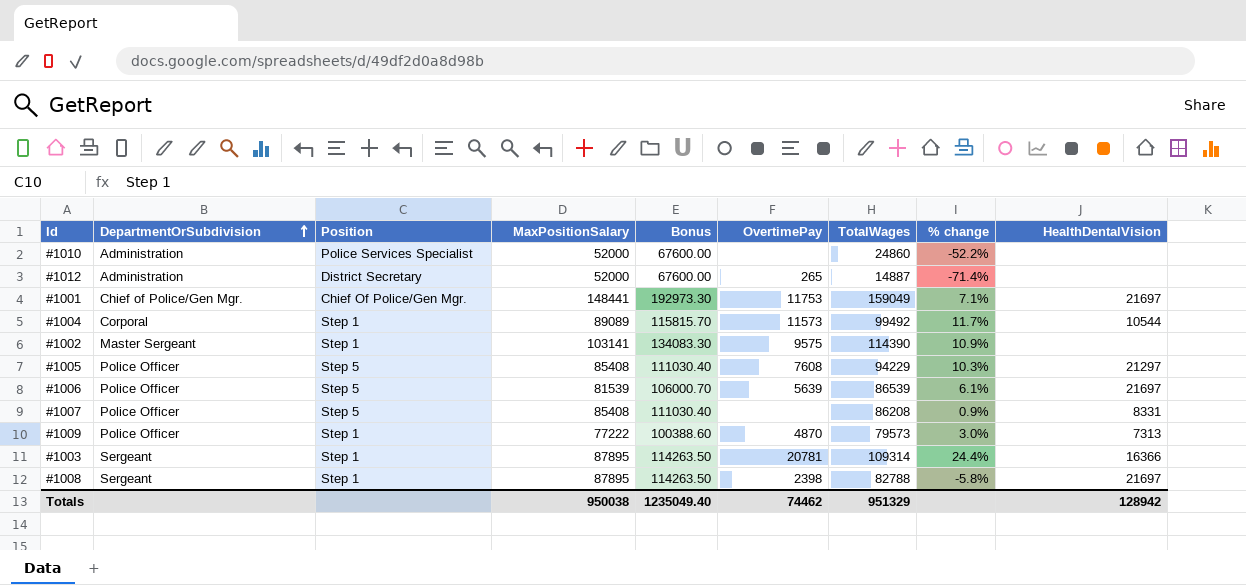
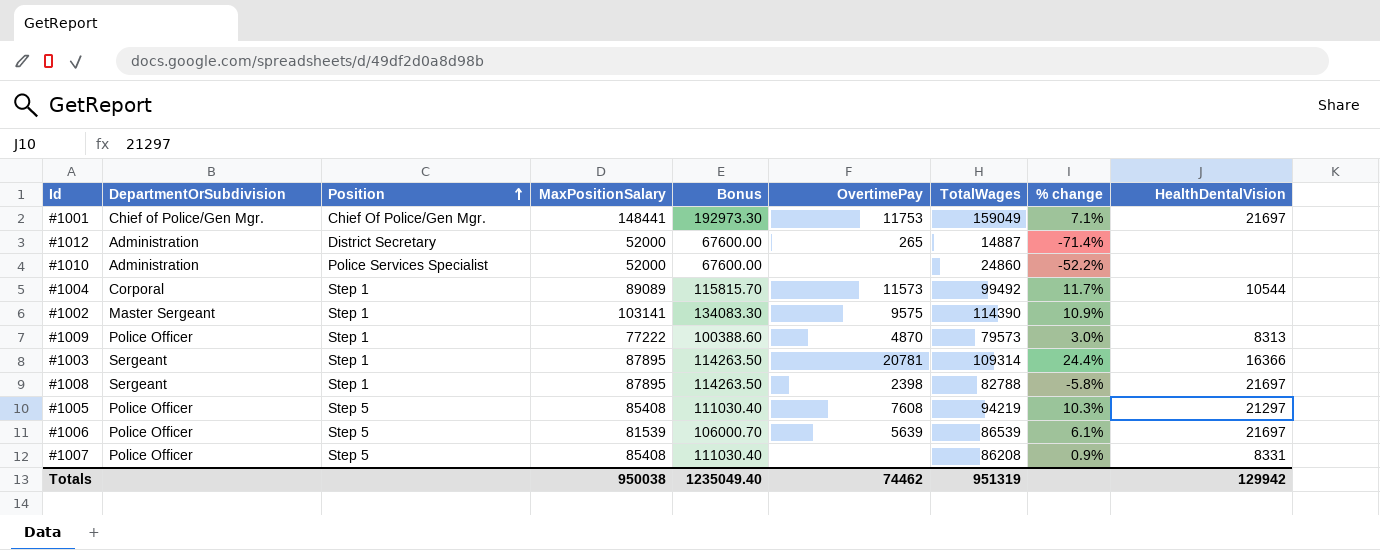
row order: DepartmentOrSubdivision ascending -> Position ascending
#1009 | HealthDentalVision: 7313 -> 8313
#1005 | TotalWages: 94229 -> 94219
Totals | TotalWages: 951329 -> 951319
Totals | HealthDentalVision: 128942 -> 129942

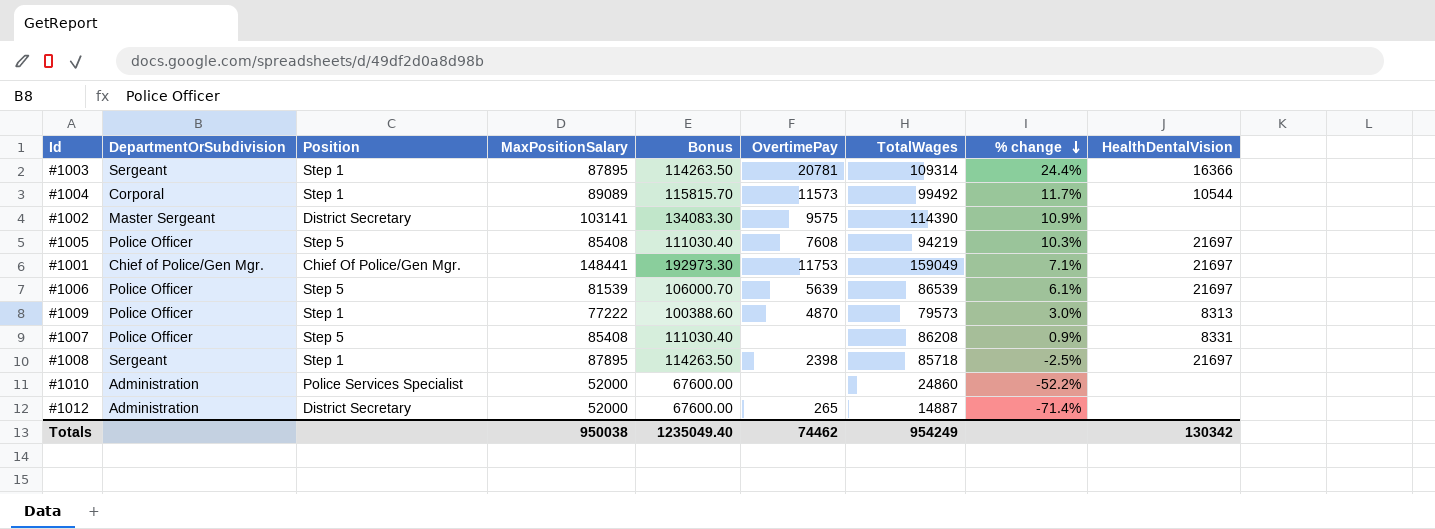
row order: Position ascending -> % change descending
#1002 | Position: Step 1 -> District Secretary
#1005 | HealthDentalVision: 21297 -> 21697
#1008 | TotalWages: 82788 -> 85718
#1008 | % change: -5.8% -> -2.5%
Totals | TotalWages: 951319 -> 954249
Totals | HealthDentalVision: 129942 -> 130342

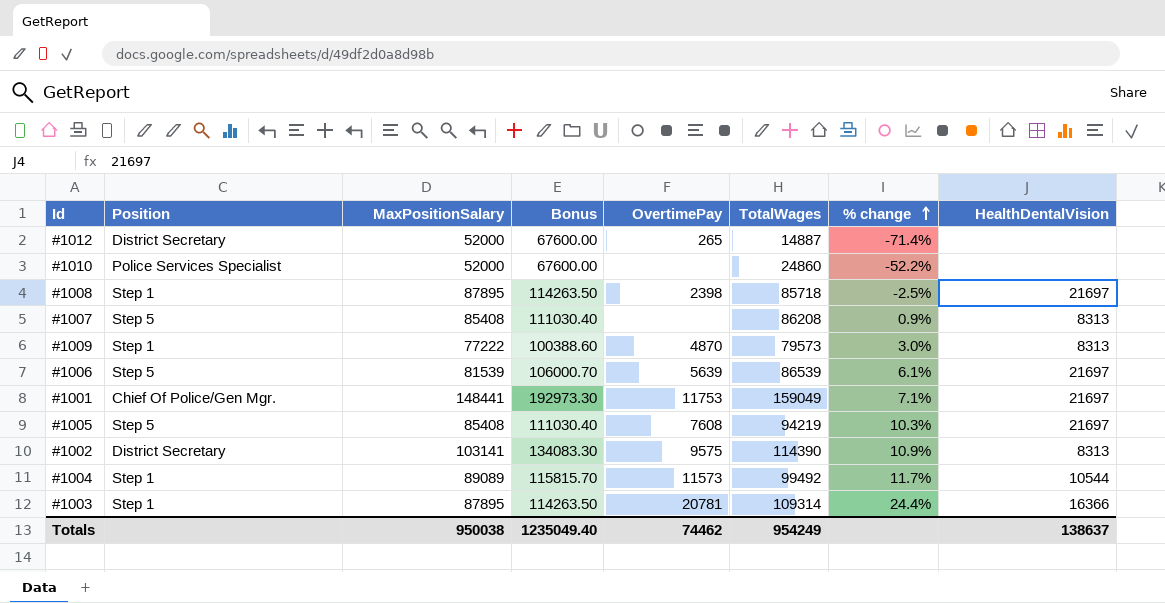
row order: % change descending -> % change ascending
column DepartmentOrSubdivision | position: 2 -> none
#1007 | HealthDentalVision: 8331 -> 8313
#1002 | HealthDentalVision: none -> 8313
Totals | HealthDentalVision: 130342 -> 138637

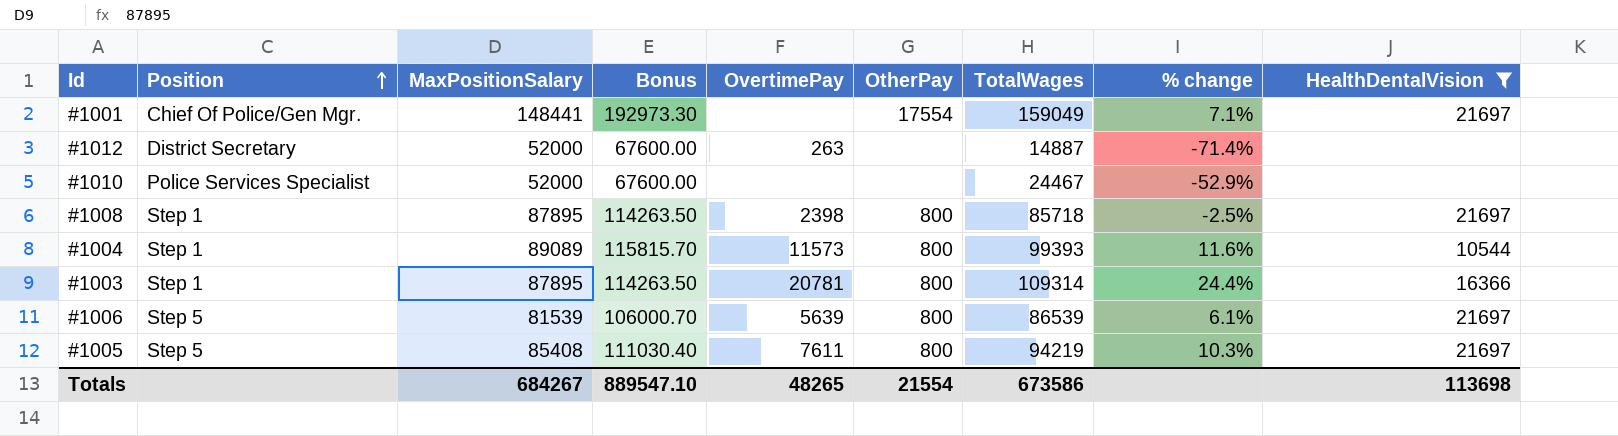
filter: none -> HealthDentalVision != 8313
row order: % change ascending -> Position ascending
column OtherPay | position: none -> 6
#1001 | OvertimePay: 11753 -> none
#1012 | OvertimePay: 265 -> 263
#1010 | TotalWages: 24860 -> 24467
#1010 | % change: -52.2% -> -52.9%
#1004 | TotalWages: 99492 -> 99393
#1004 | % change: 11.7% -> 11.6%
#1005 | OvertimePay: 7608 -> 7611
Totals | MaxPositionSalary: 950038 -> 684267
Totals | Bonus: 1235049.40 -> 889547.10
Totals | OvertimePay: 74462 -> 48265
Totals | TotalWages: 954249 -> 673586
Totals | HealthDentalVision: 138637 -> 113698

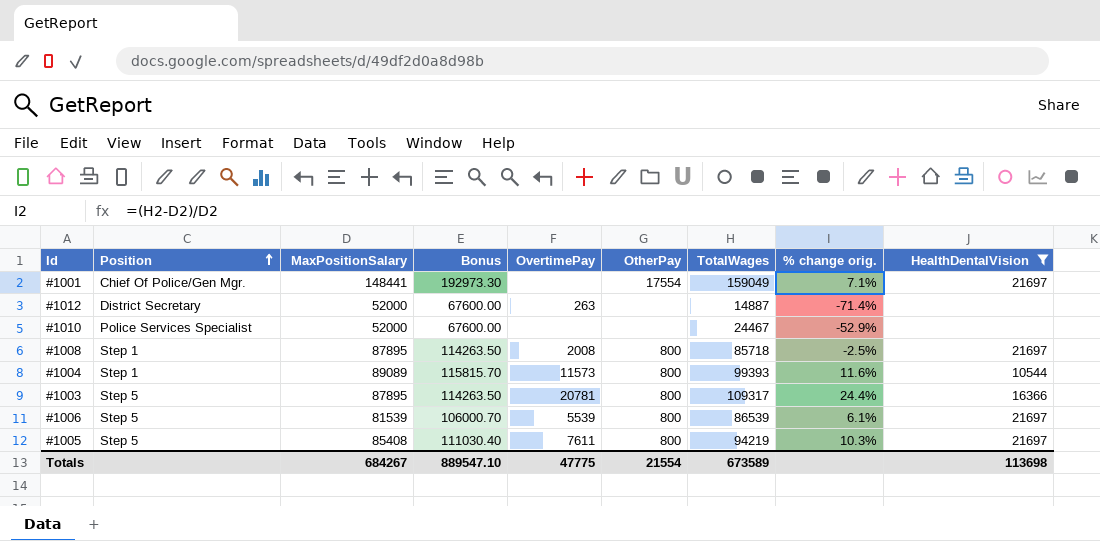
column name: % change -> % change orig.
#1008 | OvertimePay: 2398 -> 2008
#1003 | Position: Step 1 -> Step 5
#1003 | TotalWages: 109314 -> 109317
#1006 | OvertimePay: 5639 -> 5539
Totals | OvertimePay: 48265 -> 47775
Totals | TotalWages: 673586 -> 673589

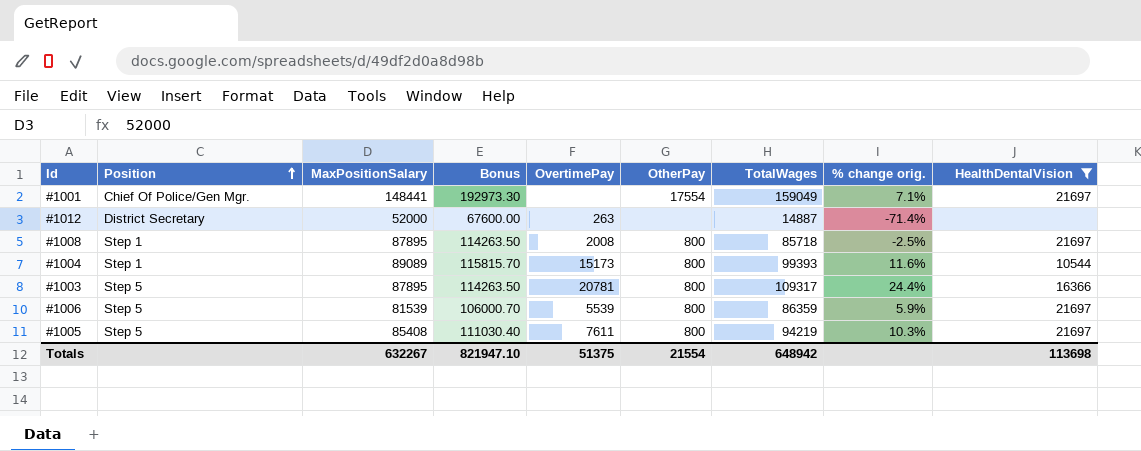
row #1010: Police Services Specialist | 52000 | 67600.00 | none | none | 24467 | -52.9% | none -> none
#1004 | OvertimePay: 11573 -> 15173
#1006 | TotalWages: 86539 -> 86359
#1006 | % change orig.: 6.1% -> 5.9%
Totals | MaxPositionSalary: 684267 -> 632267
Totals | Bonus: 889547.10 -> 821947.10
Totals | OvertimePay: 47775 -> 51375
Totals | TotalWages: 673589 -> 648942

